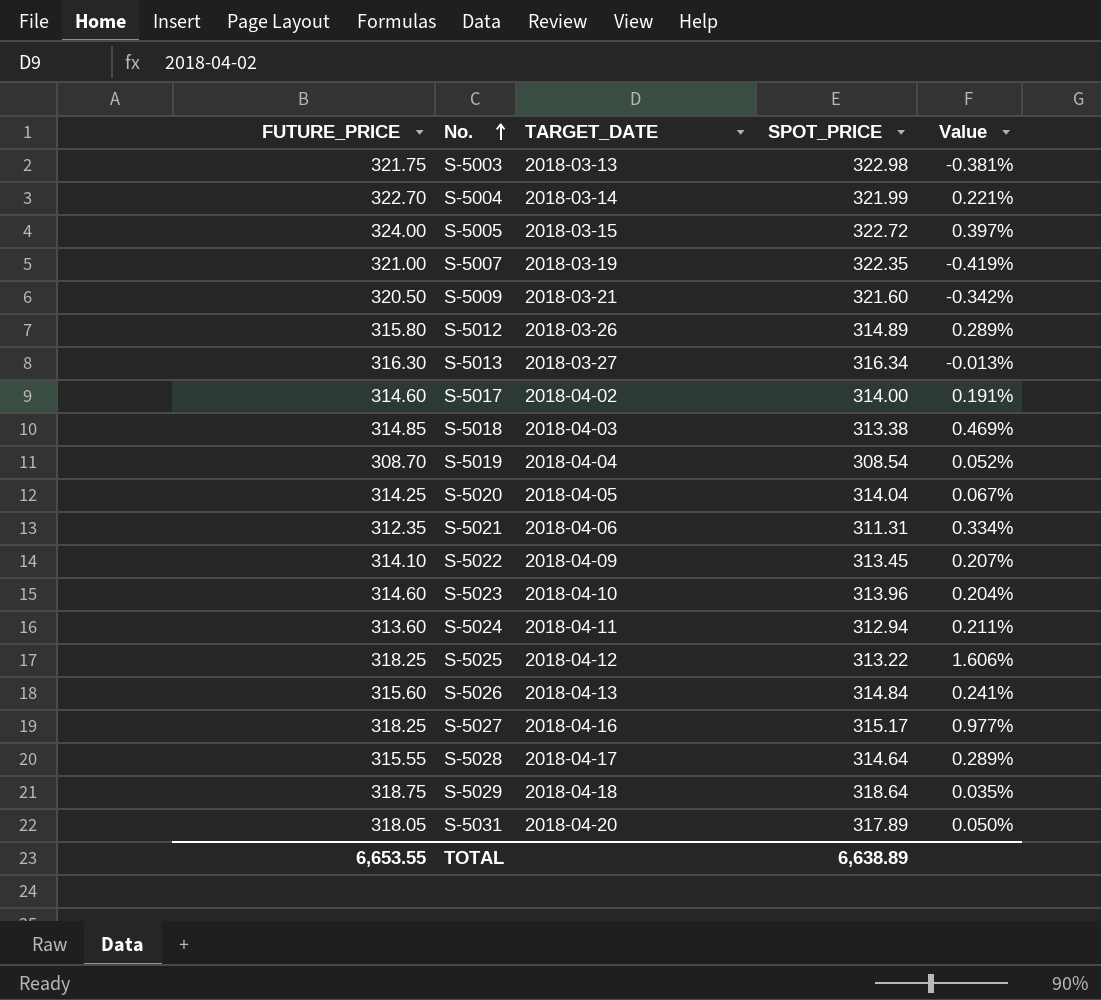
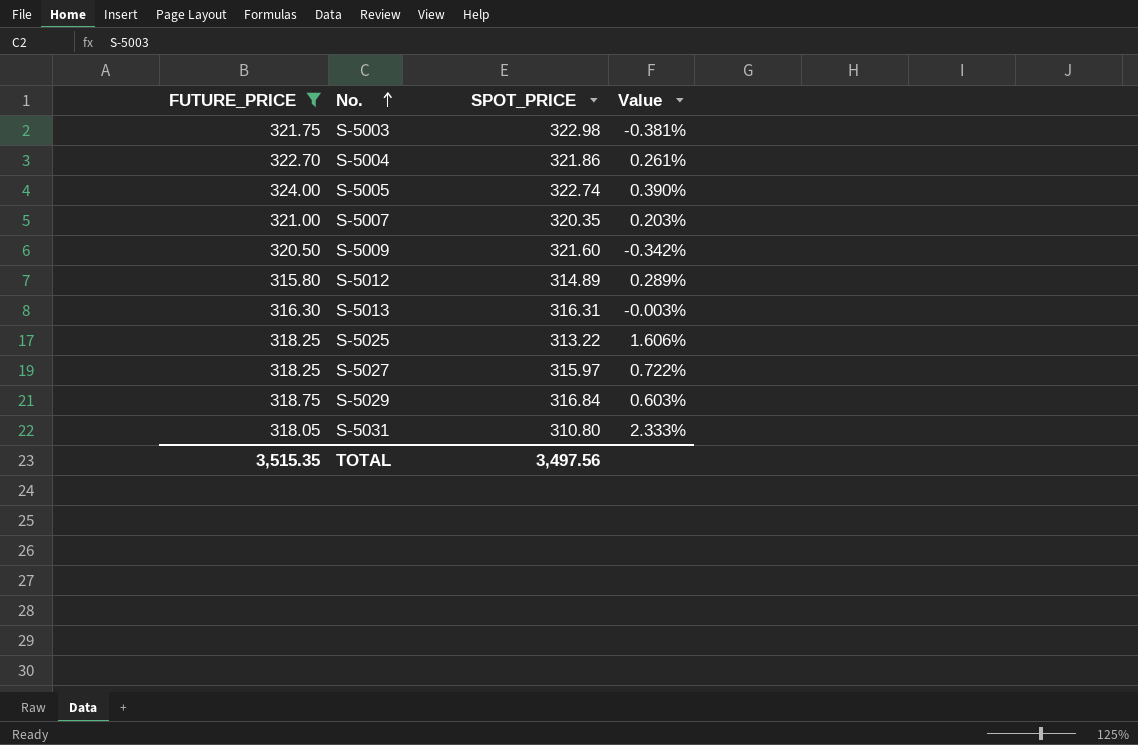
filter: none -> FUTURE_PRICE >= 315.80
column TARGET_DATE | position: 3 -> none
S-5004 | SPOT_PRICE: 321.99 -> 321.86
S-5004 | Value: 0.221% -> 0.261%
S-5005 | SPOT_PRICE: 322.72 -> 322.74
S-5005 | Value: 0.397% -> 0.390%
S-5007 | SPOT_PRICE: 322.35 -> 320.35
S-5007 | Value: -0.419% -> 0.203%
S-5013 | SPOT_PRICE: 316.34 -> 316.31
S-5013 | Value: -0.013% -> -0.003%
S-5027 | SPOT_PRICE: 315.17 -> 315.97
S-5027 | Value: 0.977% -> 0.722%
S-5029 | SPOT_PRICE: 318.64 -> 316.84
S-5029 | Value: 0.035% -> 0.603%
S-5031 | SPOT_PRICE: 317.89 -> 310.80
S-5031 | Value: 0.050% -> 2.333%
TOTAL | FUTURE_PRICE: 6,653.55 -> 3,515.35
TOTAL | SPOT_PRICE: 6,638.89 -> 3,497.56

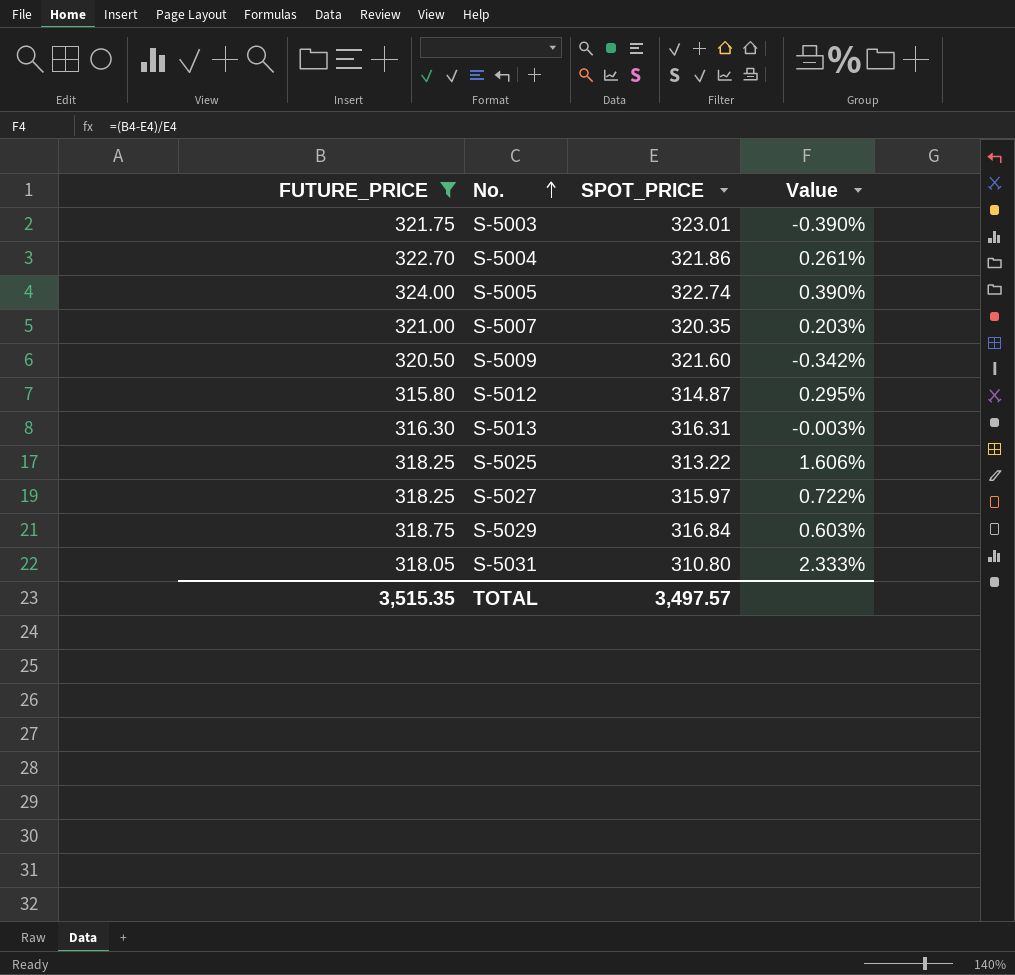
S-5003 | SPOT_PRICE: 322.98 -> 323.01
S-5003 | Value: -0.381% -> -0.390%
S-5012 | SPOT_PRICE: 314.89 -> 314.87
S-5012 | Value: 0.289% -> 0.295%
TOTAL | SPOT_PRICE: 3,497.56 -> 3,497.57

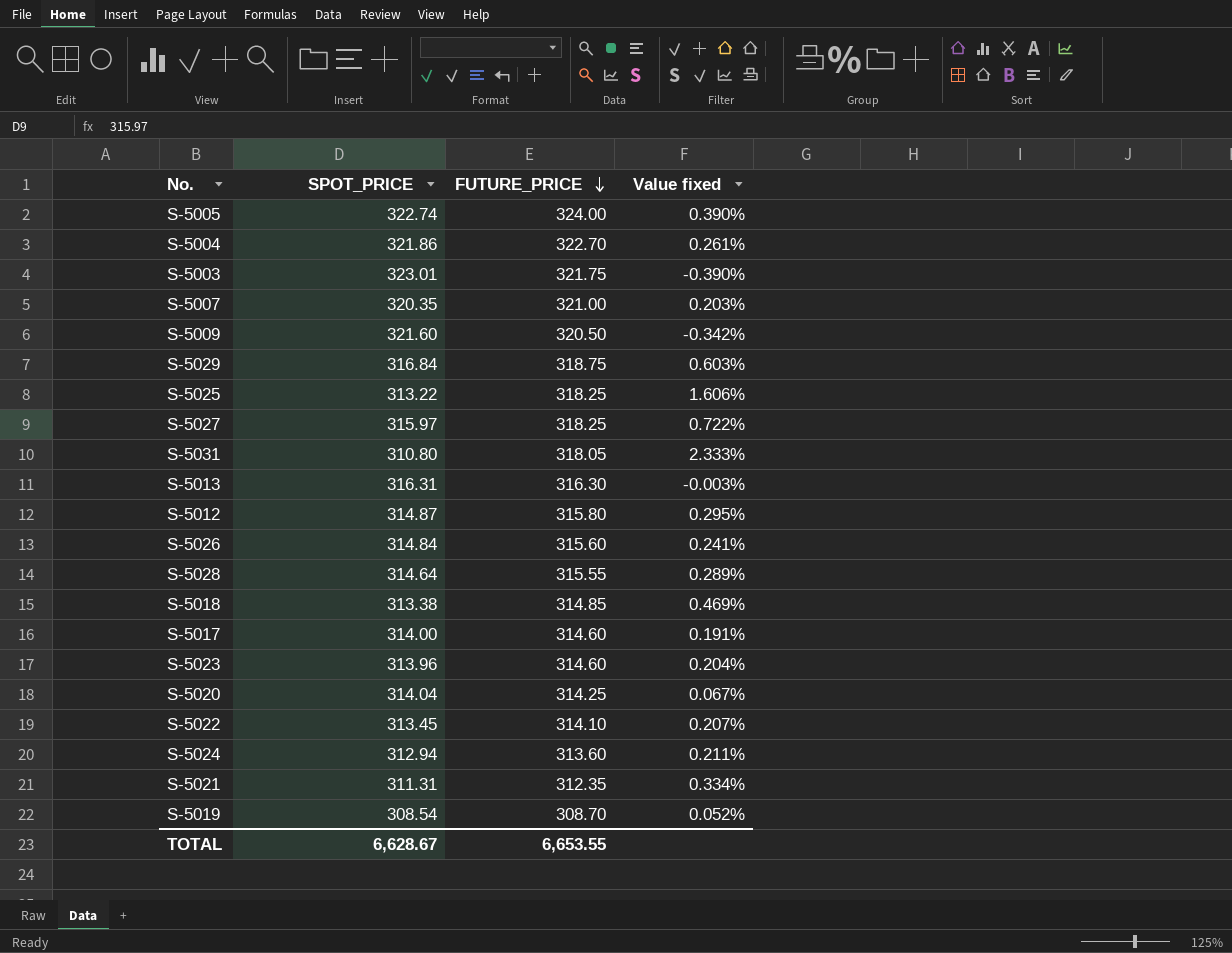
filter: FUTURE_PRICE >= 315.80 -> none
row order: No. ascending -> FUTURE_PRICE descending
column FUTURE_PRICE | position: 1 -> 3
column name: Value -> Value fixed
TOTAL | SPOT_PRICE: 3,497.57 -> 6,628.67
TOTAL | FUTURE_PRICE: 3,515.35 -> 6,653.55

